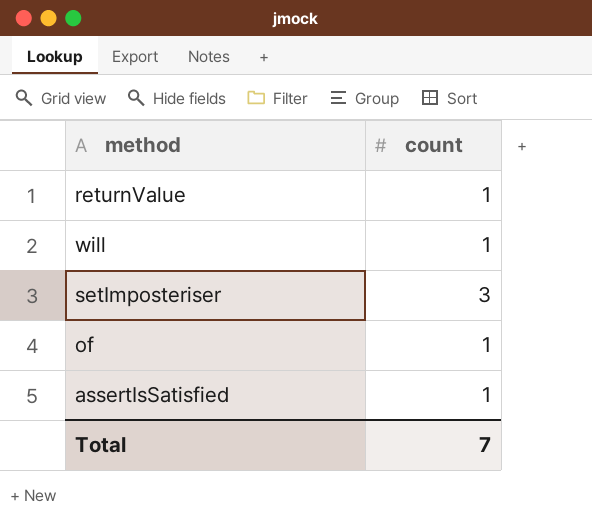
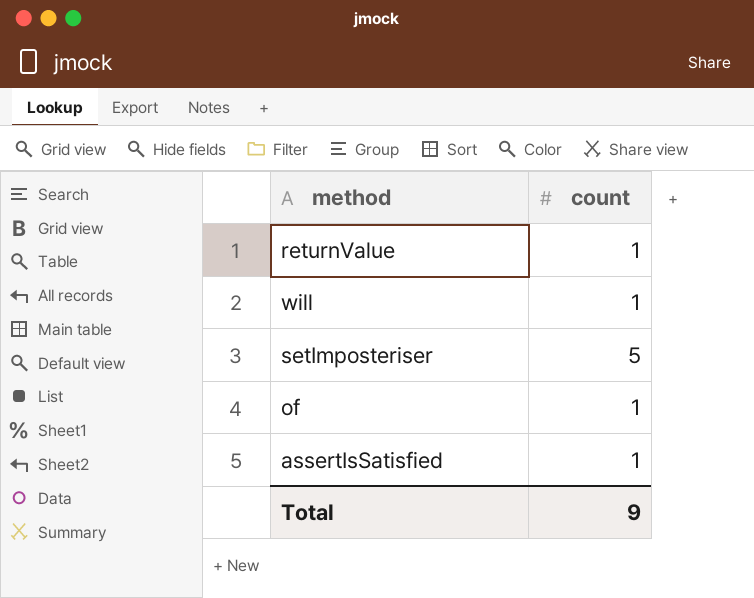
setImposteriser | count: 3 -> 5
Total | count: 7 -> 9

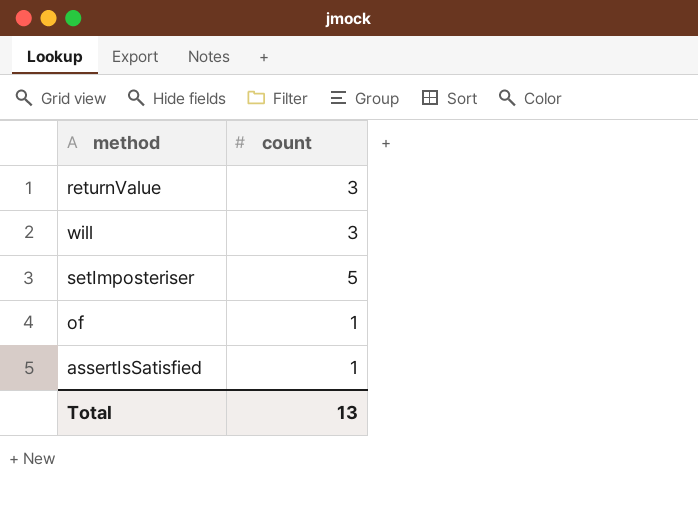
returnValue | count: 1 -> 3
will | count: 1 -> 3
Total | count: 9 -> 13

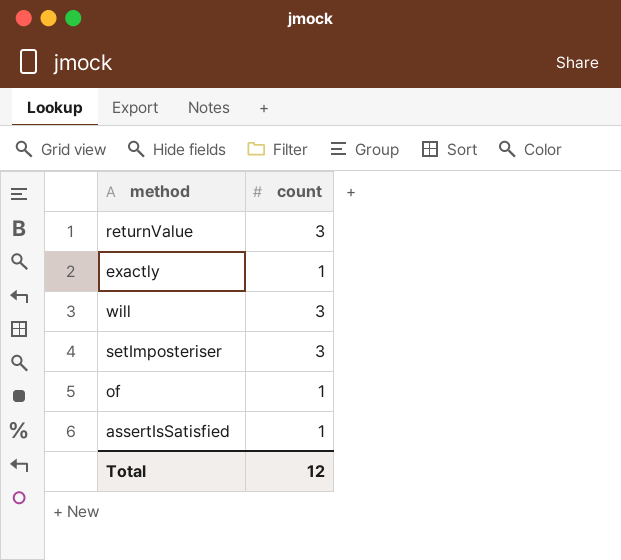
row exactly: none -> 1
setImposteriser | count: 5 -> 3
Total | count: 13 -> 12

